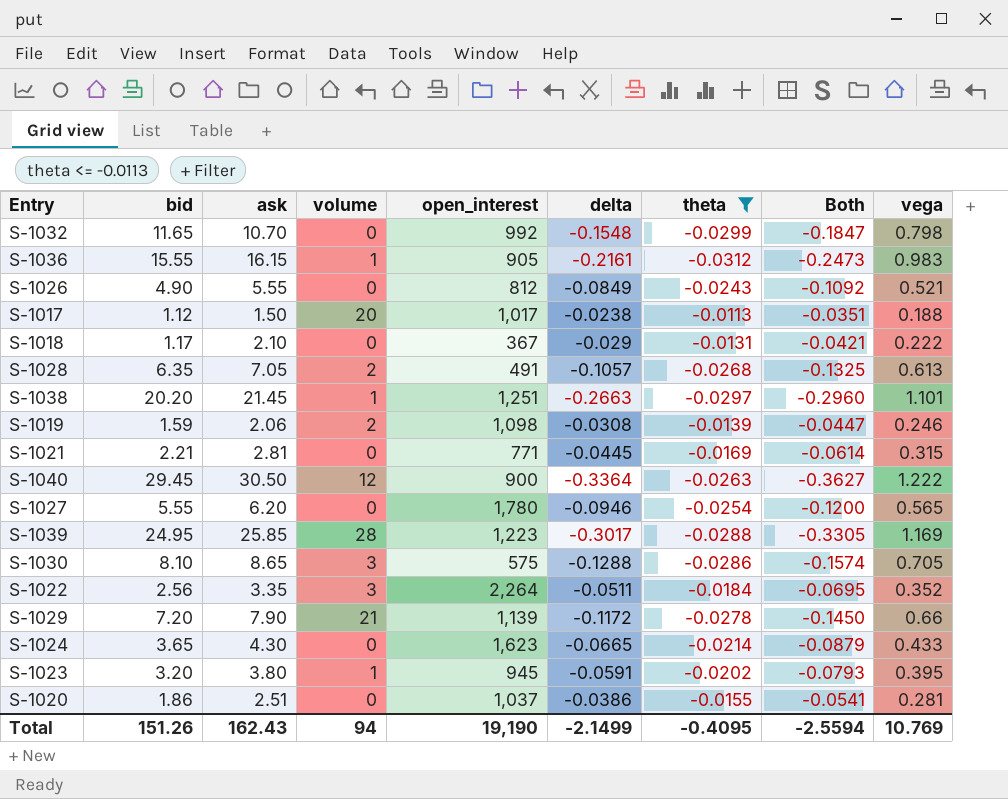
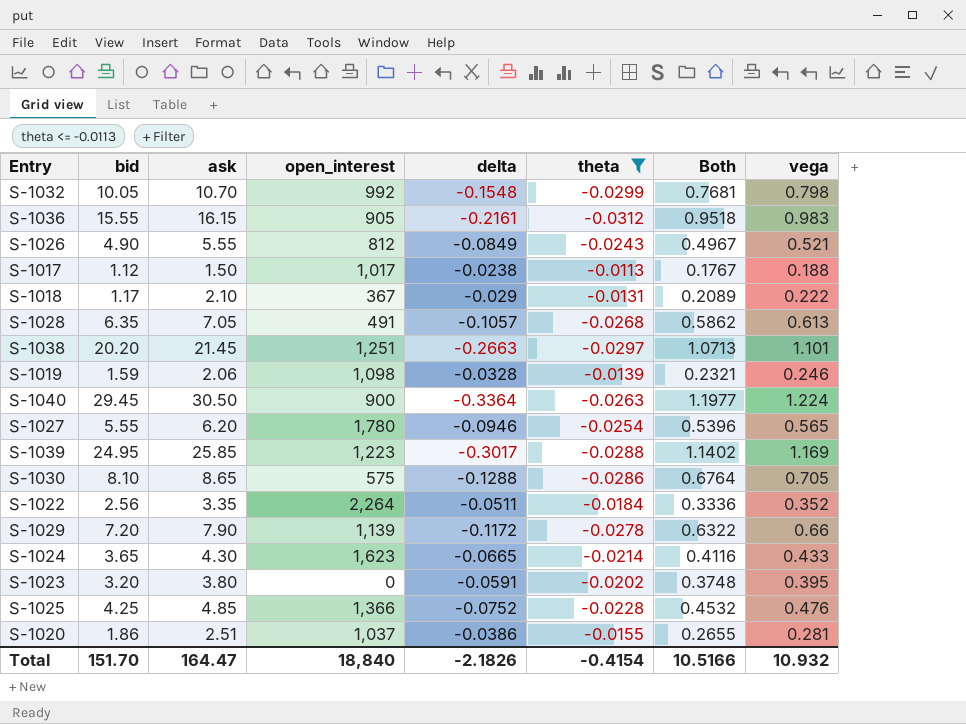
column volume | position: 4 -> none
column Both | formula: [delta] + [theta] -> [theta] + [vega]
row S-1021: 2.21 | 2.81 | 0 | 771 | -0.0445 | -0.0169 | -0.0614 | 0.315 -> none
S-1032 | bid: 11.65 -> 10.05
S-1019 | delta: -0.0308 -> -0.0328
S-1040 | vega: 1.222 -> 1.224
S-1023 | open_interest: 945 -> 0
row S-1025: none -> 4.25 | 4.85 | 1,366 | -0.0752 | -0.0228 | 0.4532 | 0.476
Total | bid: 151.26 -> 151.70
Total | ask: 162.43 -> 164.47
Total | open_interest: 19,190 -> 18,840
Total | delta: -2.1499 -> -2.1826
Total | theta: -0.4095 -> -0.4154
Total | Both: -2.5594 -> 10.5166
Total | vega: 10.769 -> 10.932

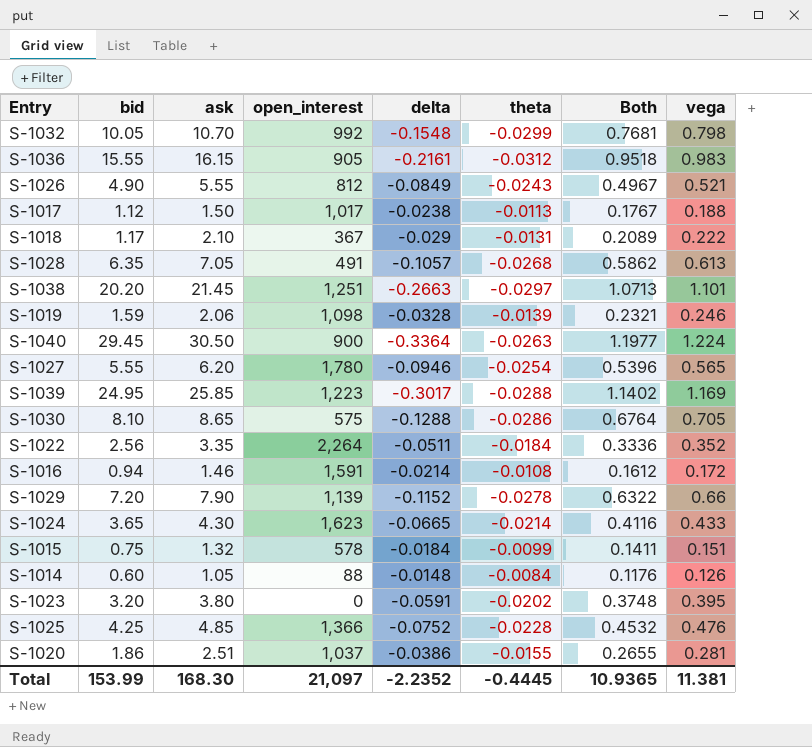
filter: theta <= -0.0113 -> none
S-1029 | delta: -0.1172 -> -0.1152
Total | bid: 151.70 -> 153.99
Total | ask: 164.47 -> 168.30
Total | open_interest: 18,840 -> 21,097
Total | delta: -2.1826 -> -2.2352
Total | theta: -0.4154 -> -0.4445
Total | Both: 10.5166 -> 10.9365
Total | vega: 10.932 -> 11.381

